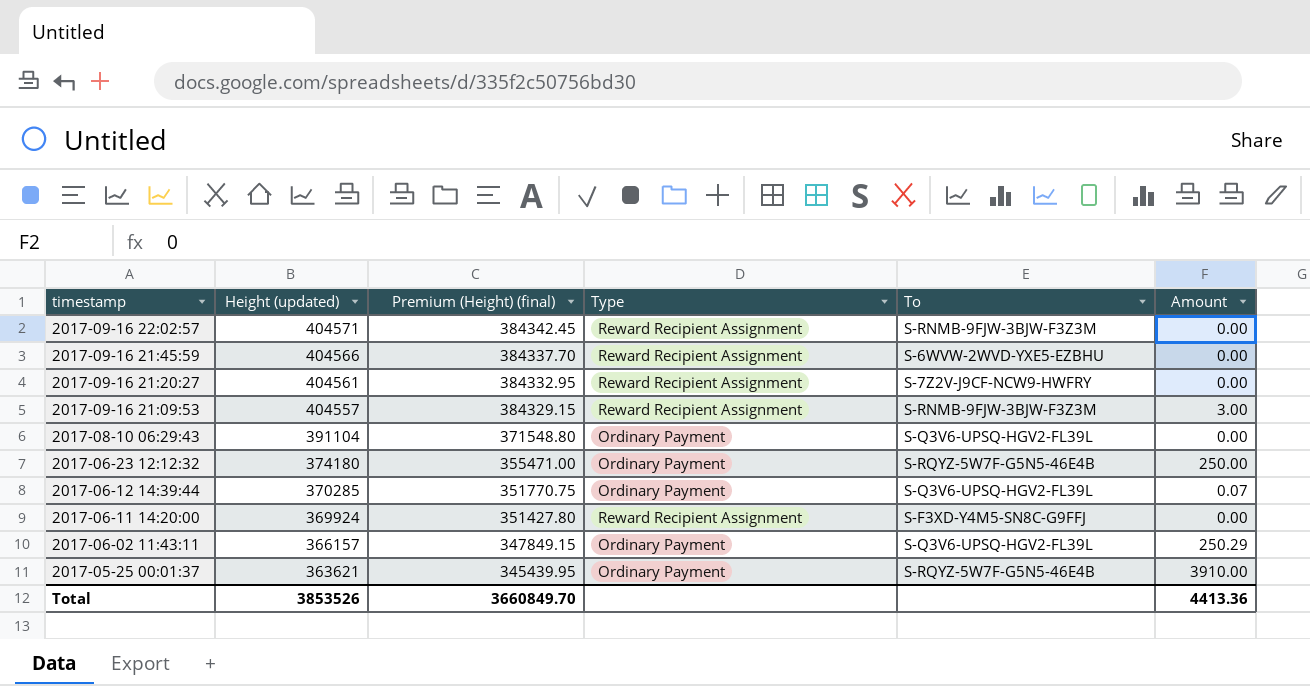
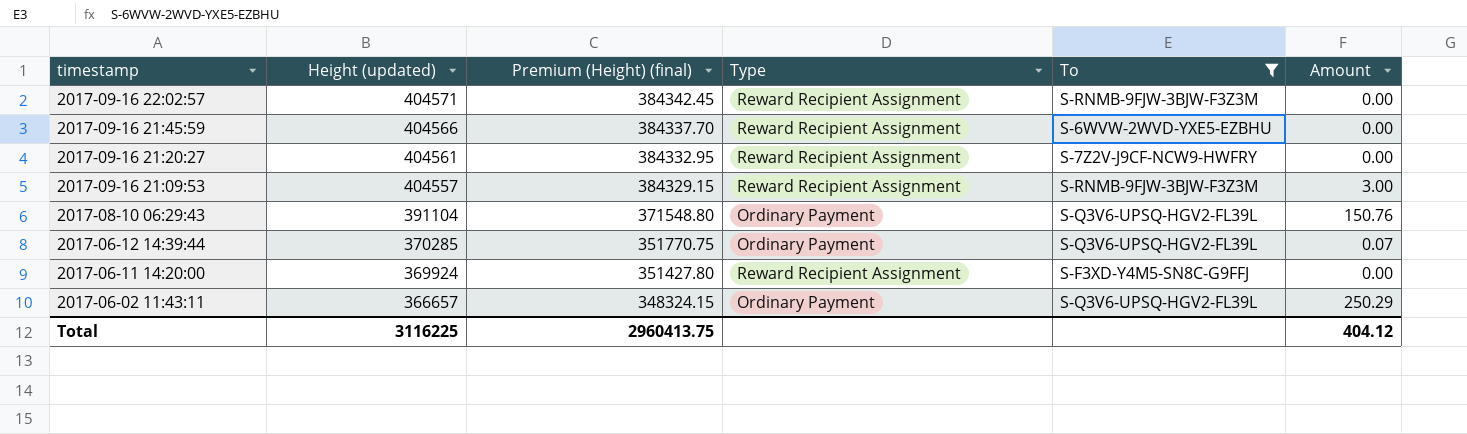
filter: none -> To != S-RQYZ-5W7F-G5N5-46E4B
2017-08-10 06:29:43 | Amount: 0.00 -> 150.76
2017-06-02 11:43:11 | Height (updated): 366157 -> 366657
2017-06-02 11:43:11 | Premium (Height) (final): 347849.15 -> 348324.15
Total | Height (updated): 3853526 -> 3116225
Total | Premium (Height) (final): 3660849.70 -> 2960413.75
Total | Amount: 4413.36 -> 404.12

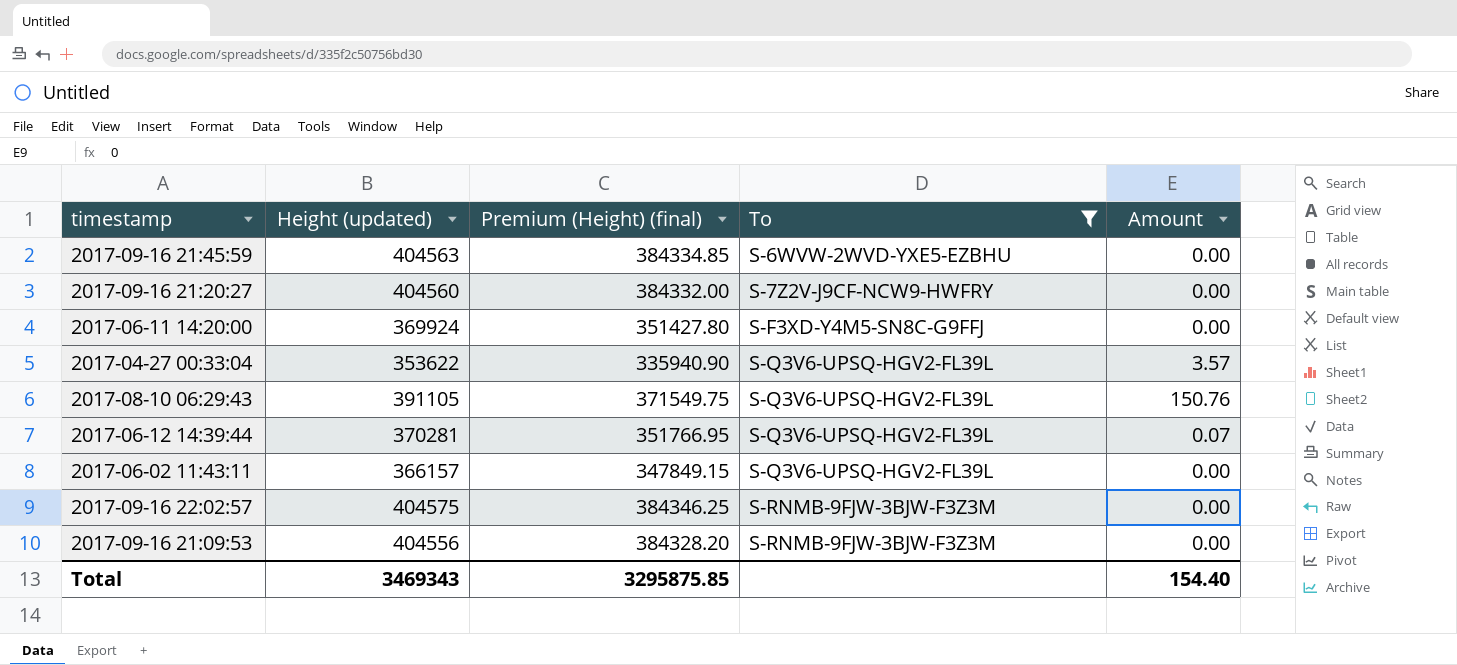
row order: timestamp descending -> To ascending
column Type | position: 4 -> none
2017-09-16 21:45:59 | Height (updated): 404566 -> 404563
2017-09-16 21:45:59 | Premium (Height) (final): 384337.70 -> 384334.85
2017-09-16 21:20:27 | Height (updated): 404561 -> 404560
2017-09-16 21:20:27 | Premium (Height) (final): 384332.95 -> 384332.00
row 2017-04-27 00:33:04: none -> 353622 | 335940.90 | S-Q3V6-UPSQ-HGV2-FL39L | 3.57
2017-08-10 06:29:43 | Height (updated): 391104 -> 391105
2017-08-10 06:29:43 | Premium (Height) (final): 371548.80 -> 371549.75
2017-06-12 14:39:44 | Height (updated): 370285 -> 370281
2017-06-12 14:39:44 | Premium (Height) (final): 351770.75 -> 351766.95
2017-06-02 11:43:11 | Height (updated): 366657 -> 366157
2017-06-02 11:43:11 | Premium (Height) (final): 348324.15 -> 347849.15
2017-06-02 11:43:11 | Amount: 250.29 -> 0.00
2017-09-16 22:02:57 | Height (updated): 404571 -> 404575
2017-09-16 22:02:57 | Premium (Height) (final): 384342.45 -> 384346.25
2017-09-16 21:09:53 | Height (updated): 404557 -> 404556
2017-09-16 21:09:53 | Premium (Height) (final): 384329.15 -> 384328.20
2017-09-16 21:09:53 | Amount: 3.00 -> 0.00
Total | Height (updated): 3116225 -> 3469343
Total | Premium (Height) (final): 2960413.75 -> 3295875.85
Total | Amount: 404.12 -> 154.40

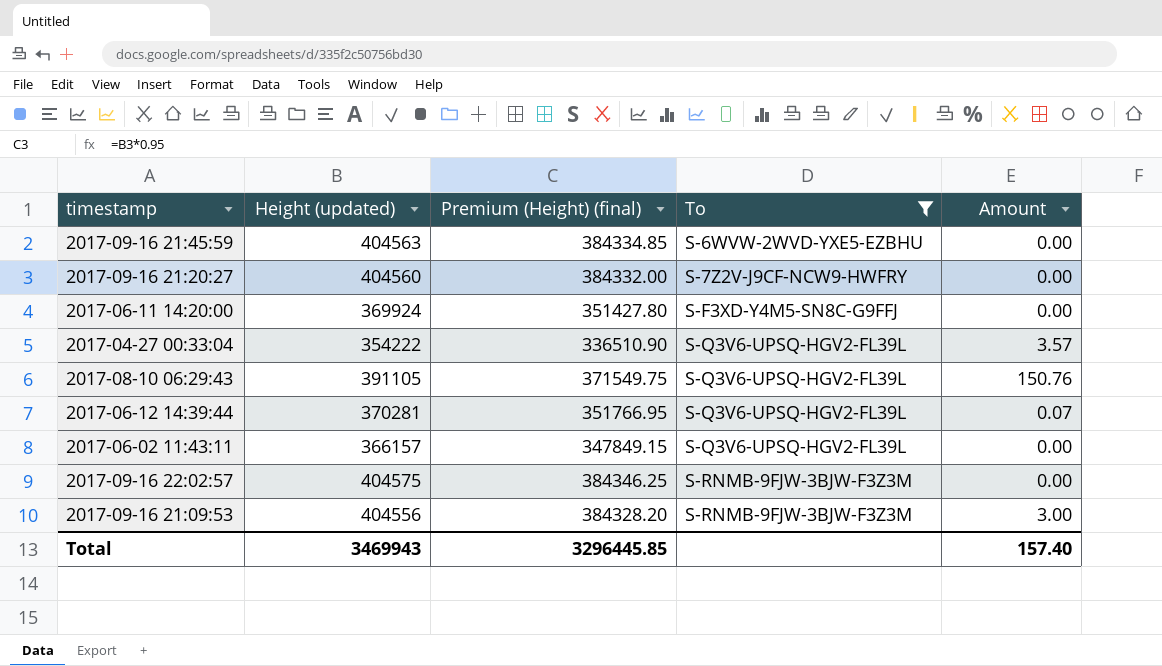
2017-04-27 00:33:04 | Height (updated): 353622 -> 354222
2017-04-27 00:33:04 | Premium (Height) (final): 335940.90 -> 336510.90
2017-09-16 21:09:53 | Amount: 0.00 -> 3.00
Total | Height (updated): 3469343 -> 3469943
Total | Premium (Height) (final): 3295875.85 -> 3296445.85
Total | Amount: 154.40 -> 157.40

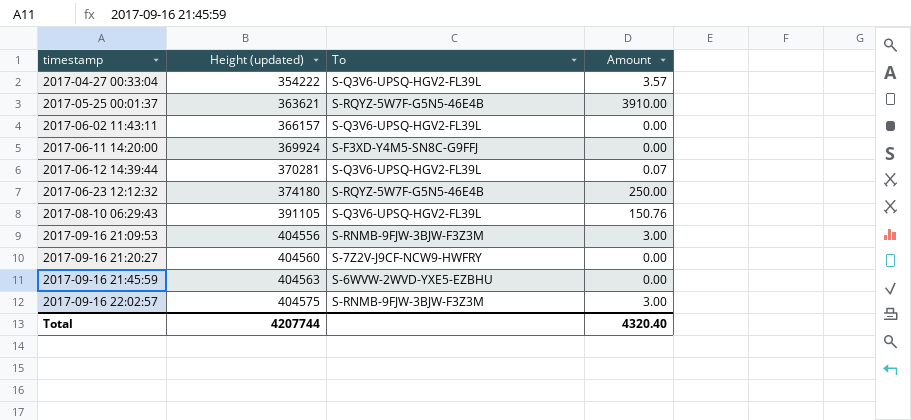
filter: To != S-RQYZ-5W7F-G5N5-46E4B -> none
row order: To ascending -> timestamp ascending
column Premium (Height) (final) | formula: [Height (updated)] * 0.95 -> none
2017-09-16 22:02:57 | Amount: 0.00 -> 3.00
Total | Height (updated): 3469943 -> 4207744
Total | Amount: 157.40 -> 4320.40

